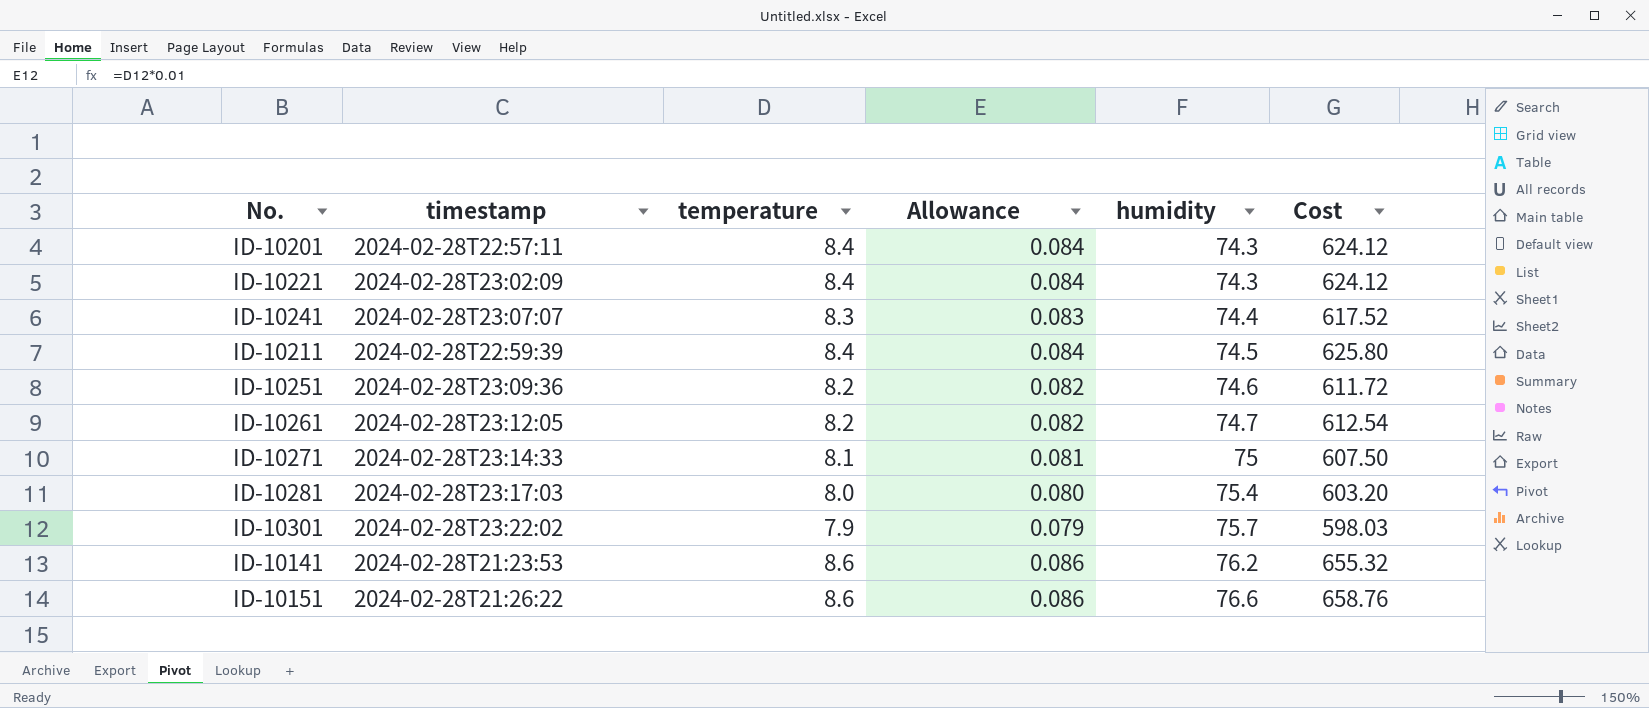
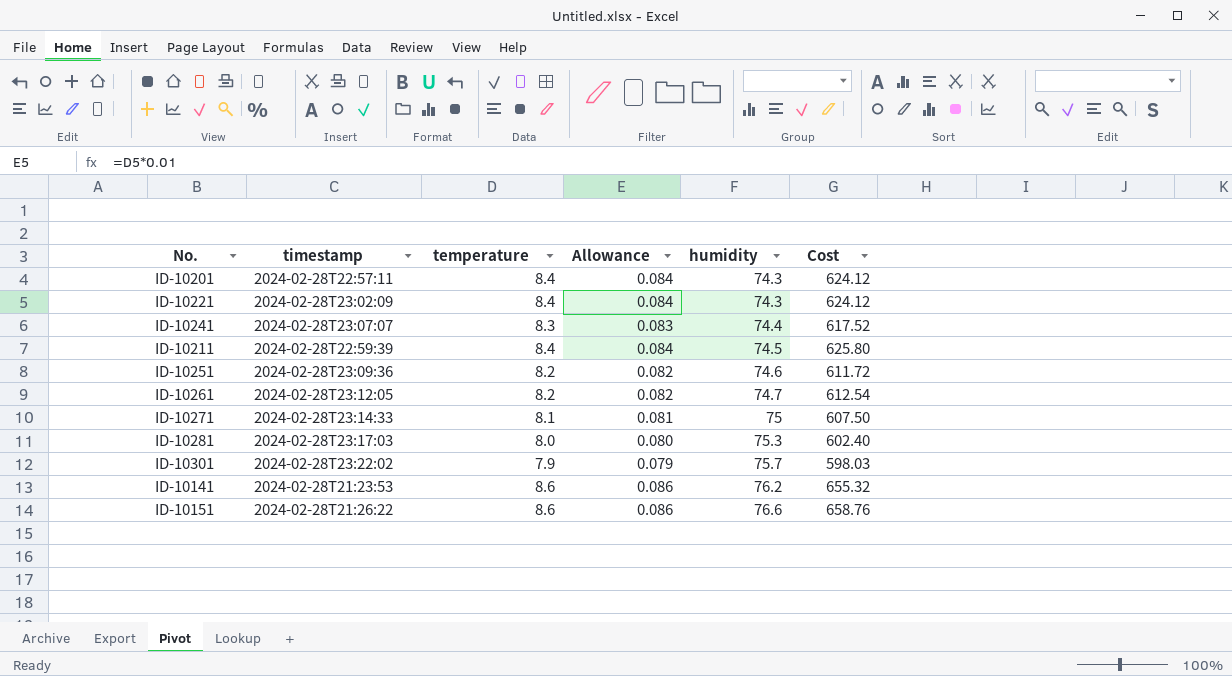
ID-10281 | humidity: 75.4 -> 75.3
ID-10281 | Cost: 603.20 -> 602.40

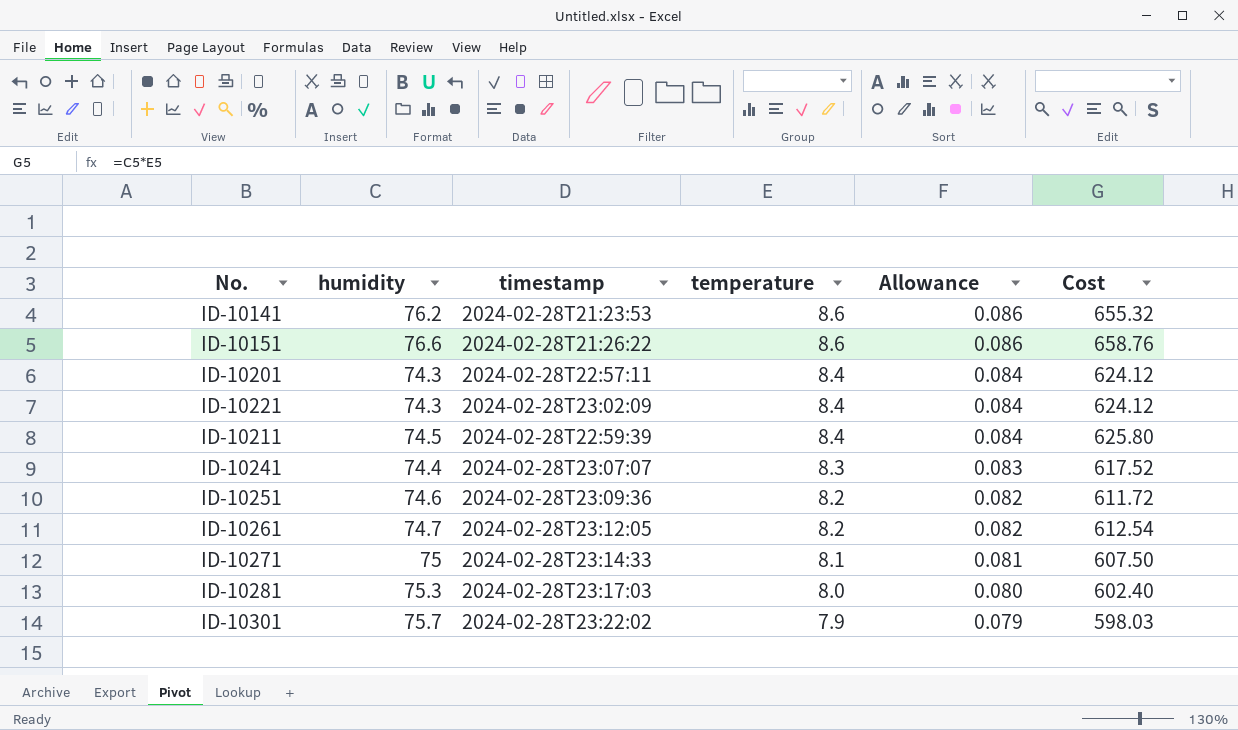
row order: humidity ascending -> temperature descending
column humidity | position: 5 -> 2

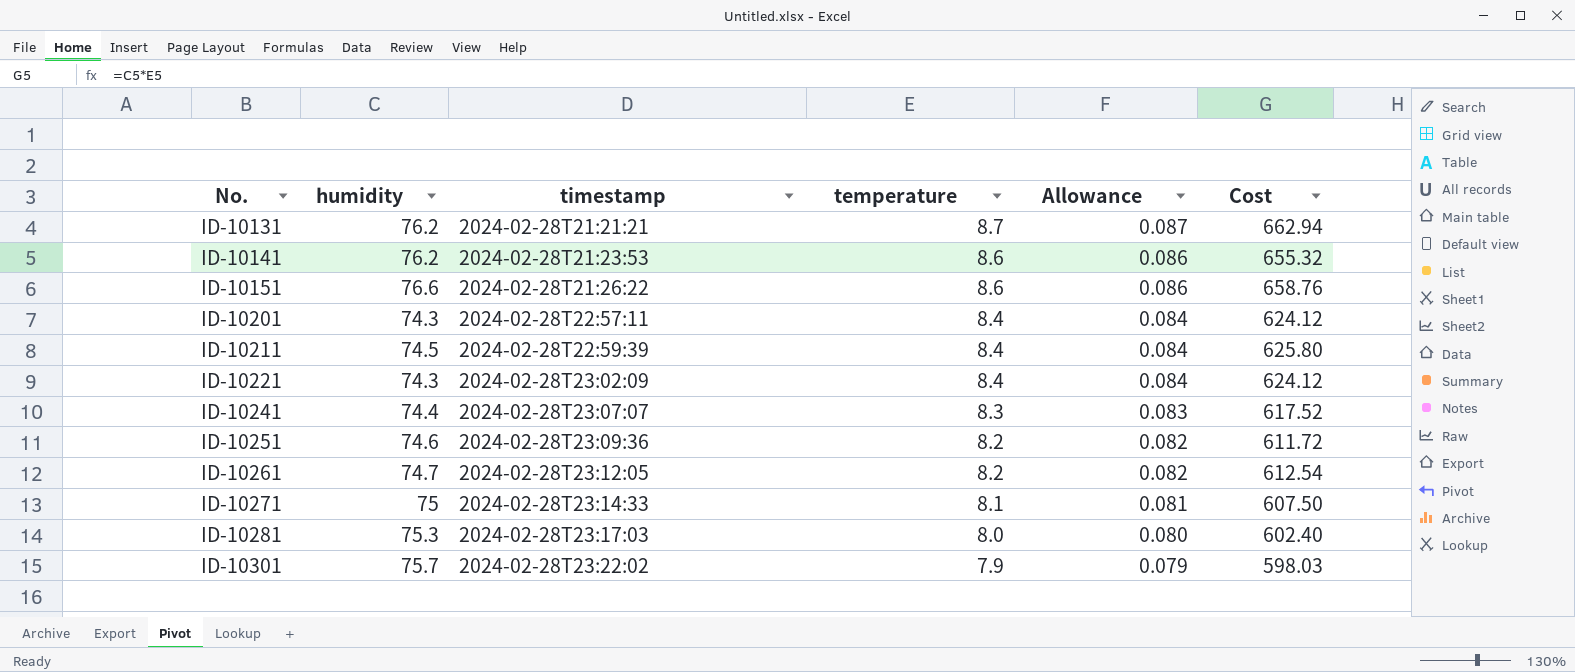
row order: temperature descending -> No. ascending
row ID-10131: none -> 76.2 | 2024-02-28T21:21:21 | 8.7 | 0.087 | 662.94

